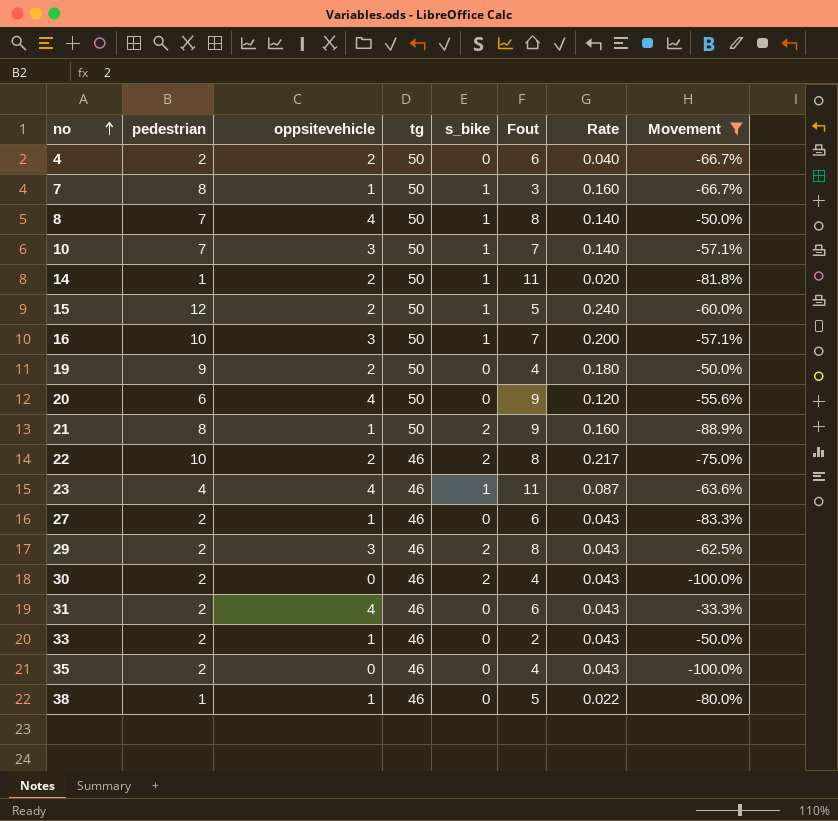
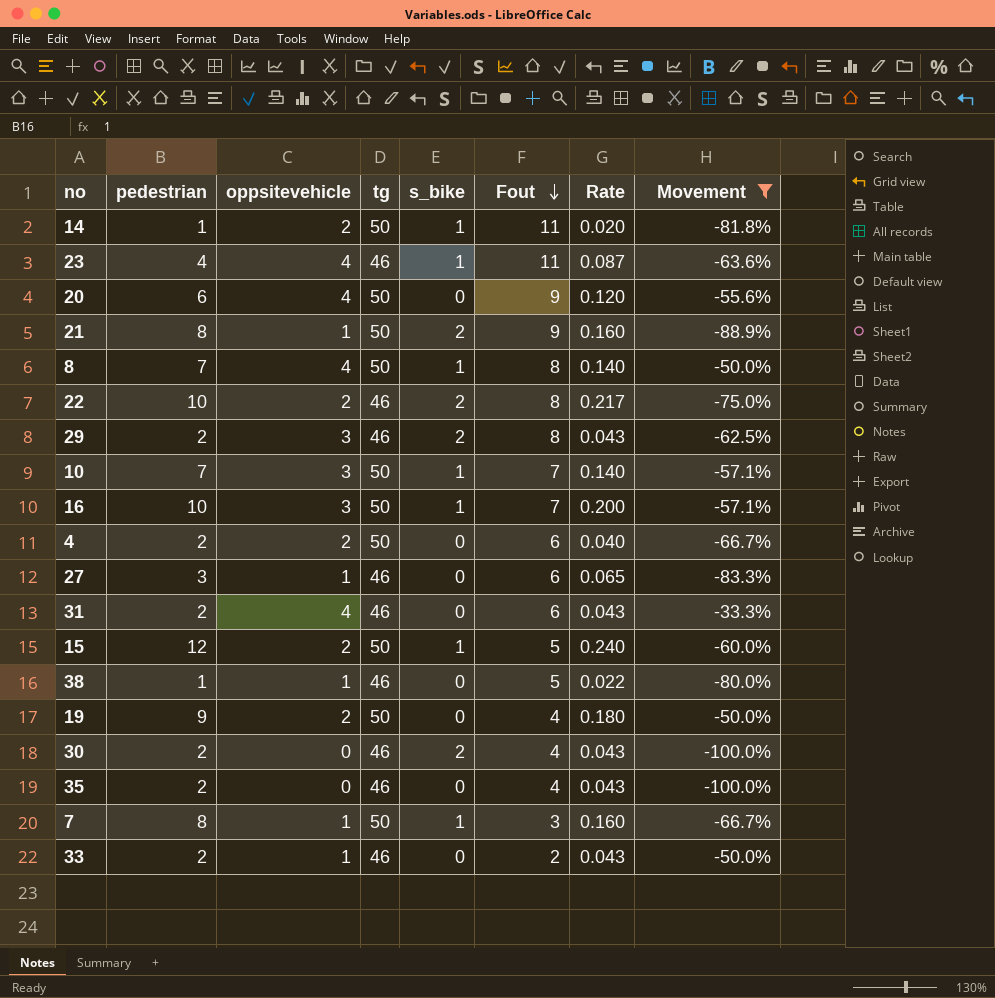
row order: no ascending -> Fout descending
27 | pedestrian: 2 -> 3
27 | Rate: 0.043 -> 0.065

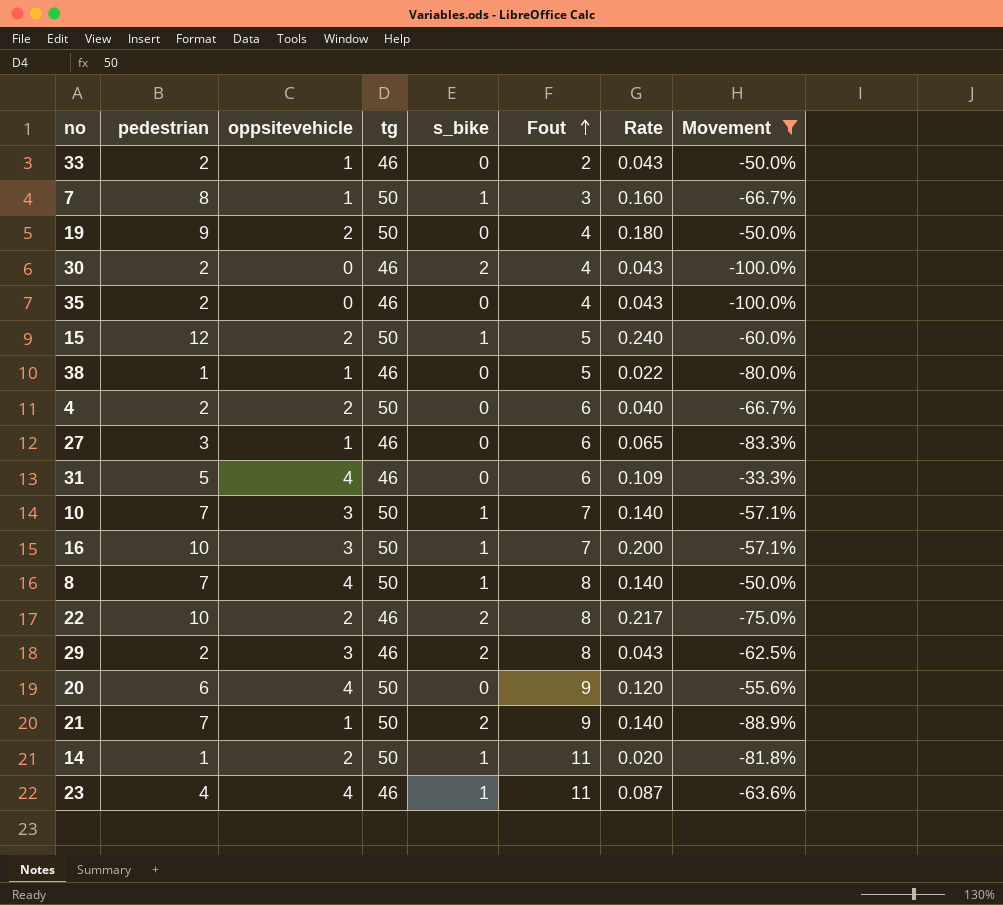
row order: Fout descending -> Fout ascending
31 | pedestrian: 2 -> 5
31 | Rate: 0.043 -> 0.109
21 | pedestrian: 8 -> 7
21 | Rate: 0.160 -> 0.140

